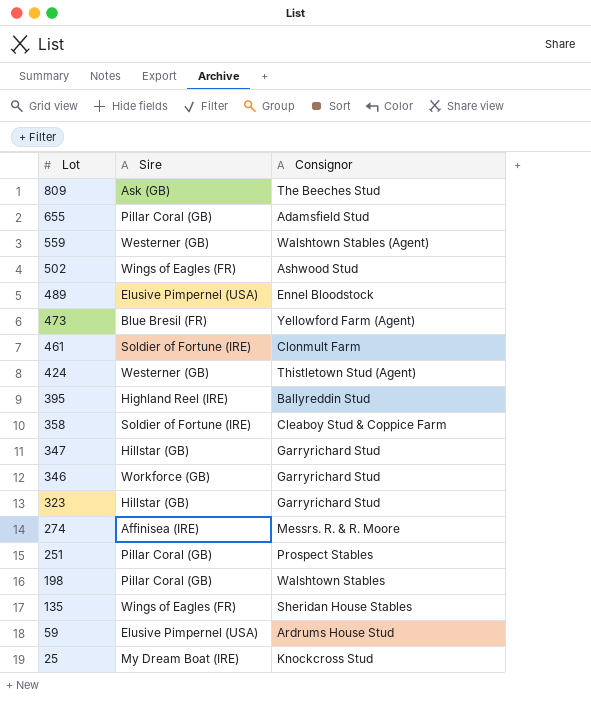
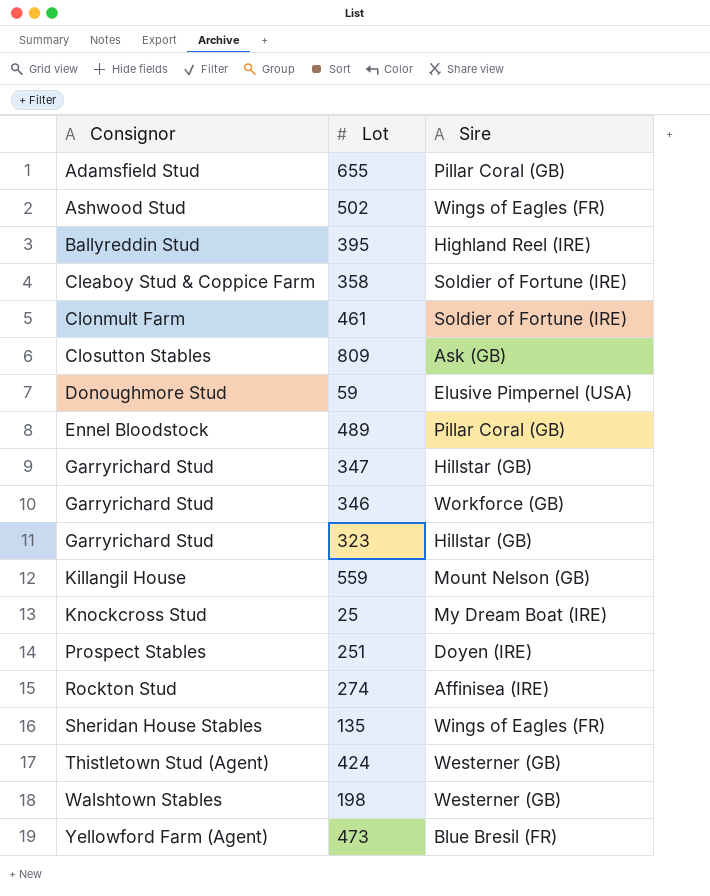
row order: Lot descending -> Consignor ascending
column Consignor | position: 3 -> 1
809 | Consignor: The Beeches Stud -> Closutton Stables
59 | Consignor: Ardrums House Stud -> Donoughmore Stud
489 | Sire: Elusive Pimpernel (USA) -> Pillar Coral (GB)
559 | Consignor: Walshtown Stables (Agent) -> Killangil House
559 | Sire: Westerner (GB) -> Mount Nelson (GB)
251 | Sire: Pillar Coral (GB) -> Doyen (IRE)
274 | Consignor: Messrs. R. & R. Moore -> Rockton Stud
198 | Sire: Pillar Coral (GB) -> Westerner (GB)

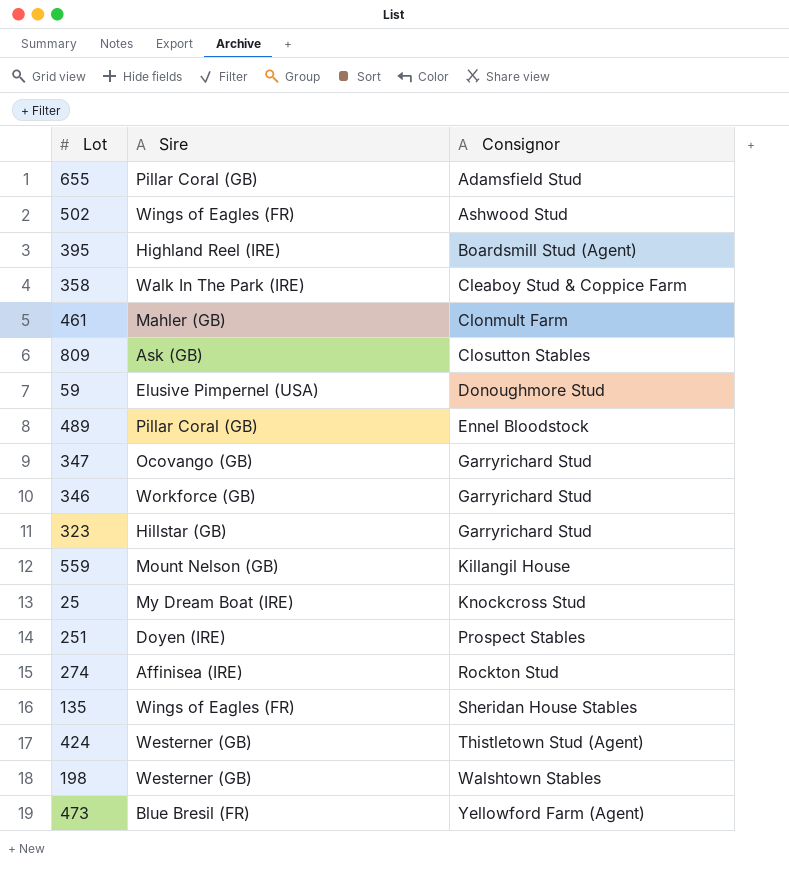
column Consignor | position: 1 -> 3
395 | Consignor: Ballyreddin Stud -> Boardsmill Stud (Agent)
358 | Sire: Soldier of Fortune (IRE) -> Walk In The Park (IRE)
461 | Sire: Soldier of Fortune (IRE) -> Mahler (GB)
347 | Sire: Hillstar (GB) -> Ocovango (GB)

